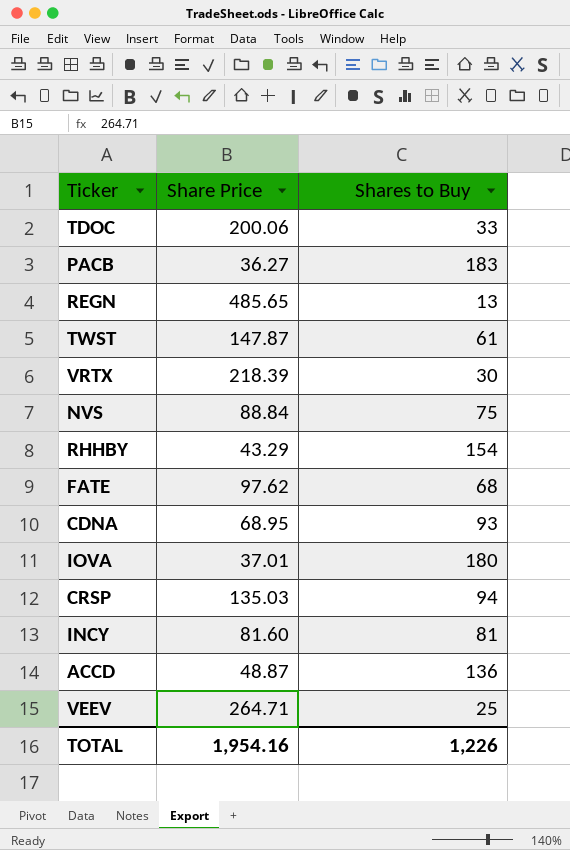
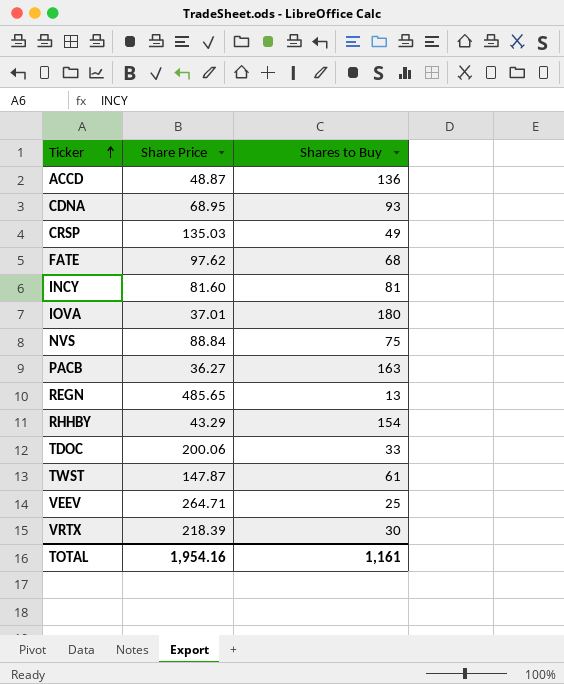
row order: none -> Ticker ascending
CRSP | Shares to Buy: 94 -> 49
PACB | Shares to Buy: 183 -> 163
TOTAL | Shares to Buy: 1,226 -> 1,161

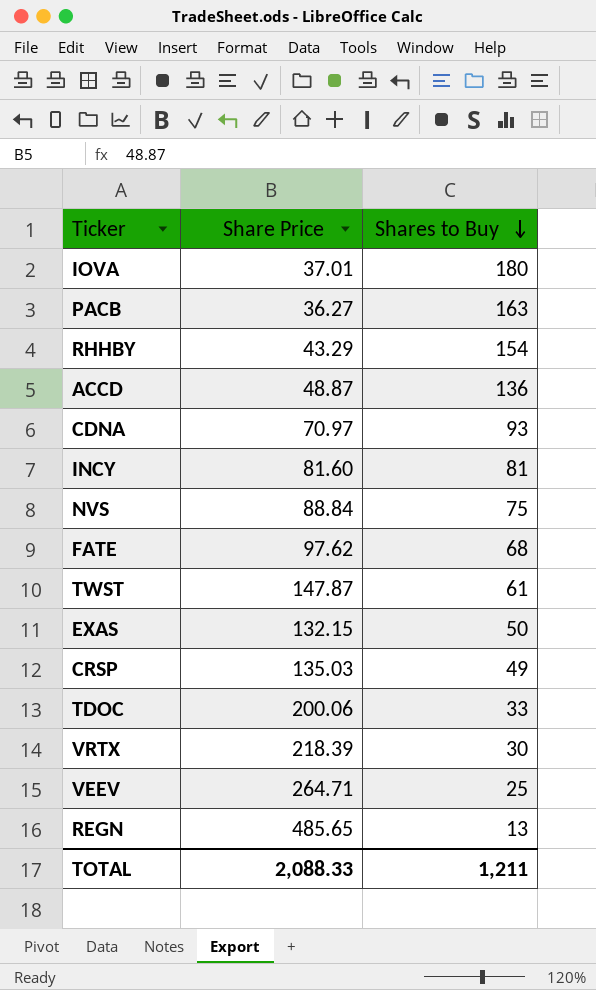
row order: Ticker ascending -> Shares to Buy descending
CDNA | Share Price: 68.95 -> 70.97
row EXAS: none -> 132.15 | 50
TOTAL | Share Price: 1,954.16 -> 2,088.33
TOTAL | Shares to Buy: 1,161 -> 1,211

